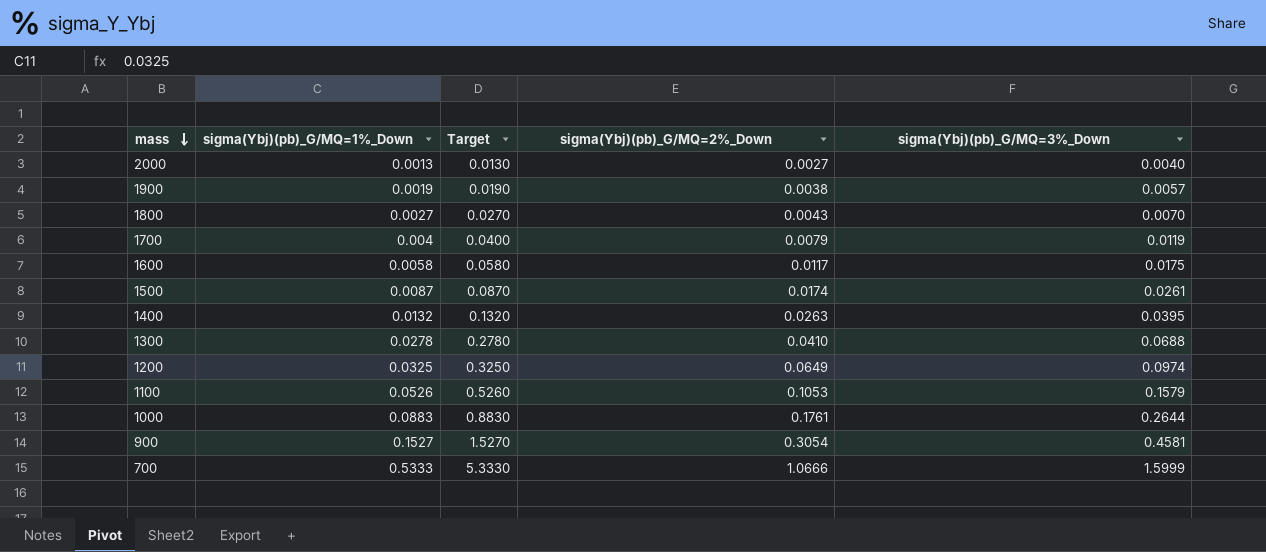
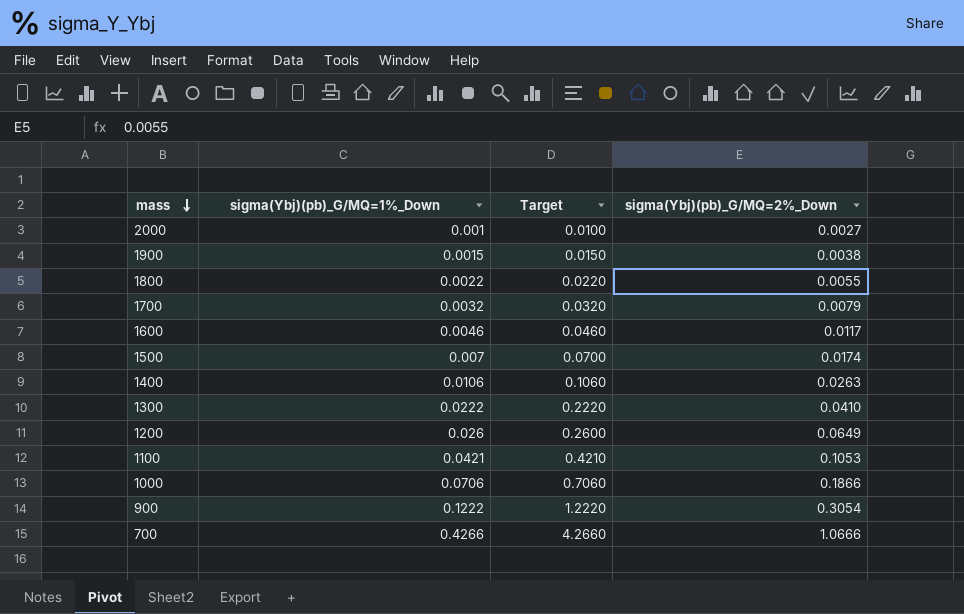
column sigma(Ybj)(pb)_G/MQ=3%_Down | formula: [sigma(Ybj)(pb)_G/MQ=1%_Down] + [sigma(Ybj)(pb)_G/MQ=2%_Down] -> none
2000 | sigma(Ybj)(pb)_G/MQ=1%_Down: 0.0013 -> 0.001
2000 | Target: 0.0130 -> 0.0100
1900 | sigma(Ybj)(pb)_G/MQ=1%_Down: 0.0019 -> 0.0015
1900 | Target: 0.0190 -> 0.0150
1800 | sigma(Ybj)(pb)_G/MQ=1%_Down: 0.0027 -> 0.0022
1800 | Target: 0.0270 -> 0.0220
1800 | sigma(Ybj)(pb)_G/MQ=2%_Down: 0.0043 -> 0.0055
1700 | sigma(Ybj)(pb)_G/MQ=1%_Down: 0.004 -> 0.0032
1700 | Target: 0.0400 -> 0.0320
1600 | sigma(Ybj)(pb)_G/MQ=1%_Down: 0.0058 -> 0.0046
1600 | Target: 0.0580 -> 0.0460
1500 | sigma(Ybj)(pb)_G/MQ=1%_Down: 0.0087 -> 0.007
1500 | Target: 0.0870 -> 0.0700
1400 | sigma(Ybj)(pb)_G/MQ=1%_Down: 0.0132 -> 0.0106
1400 | Target: 0.1320 -> 0.1060
1300 | sigma(Ybj)(pb)_G/MQ=1%_Down: 0.0278 -> 0.0222
1300 | Target: 0.2780 -> 0.2220
1200 | sigma(Ybj)(pb)_G/MQ=1%_Down: 0.0325 -> 0.026
1200 | Target: 0.3250 -> 0.2600
1100 | sigma(Ybj)(pb)_G/MQ=1%_Down: 0.0526 -> 0.0421
1100 | Target: 0.5260 -> 0.4210
1000 | sigma(Ybj)(pb)_G/MQ=1%_Down: 0.0883 -> 0.0706
1000 | Target: 0.8830 -> 0.7060
1000 | sigma(Ybj)(pb)_G/MQ=2%_Down: 0.1761 -> 0.1866
900 | sigma(Ybj)(pb)_G/MQ=1%_Down: 0.1527 -> 0.1222
900 | Target: 1.5270 -> 1.2220
700 | sigma(Ybj)(pb)_G/MQ=1%_Down: 0.5333 -> 0.4266
700 | Target: 5.3330 -> 4.2660

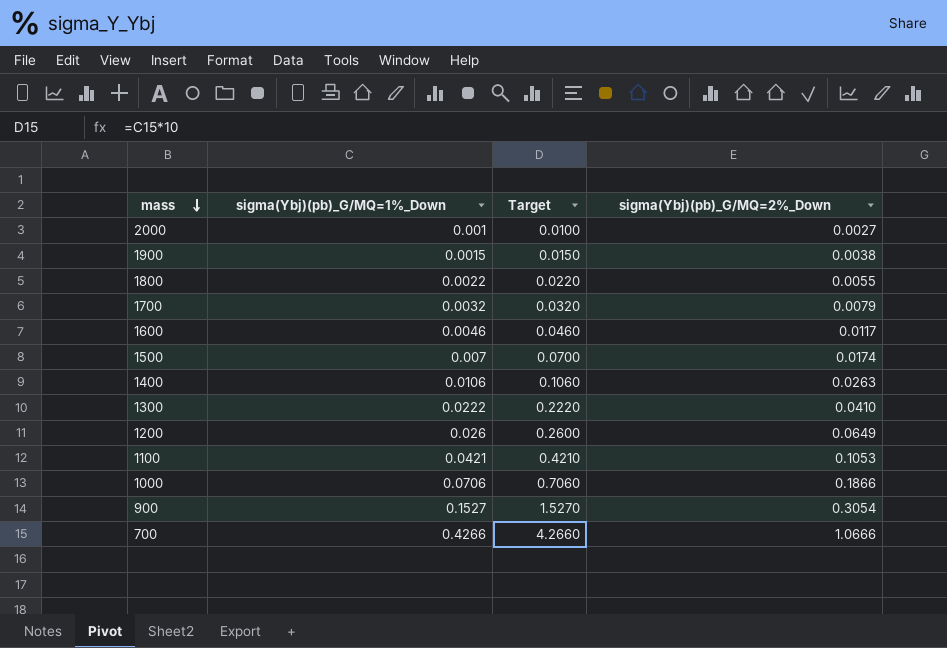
900 | sigma(Ybj)(pb)_G/MQ=1%_Down: 0.1222 -> 0.1527
900 | Target: 1.2220 -> 1.5270

